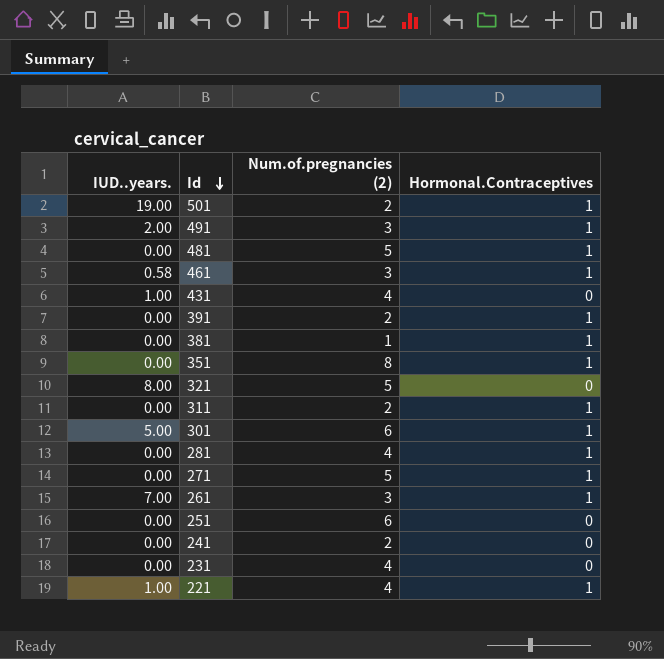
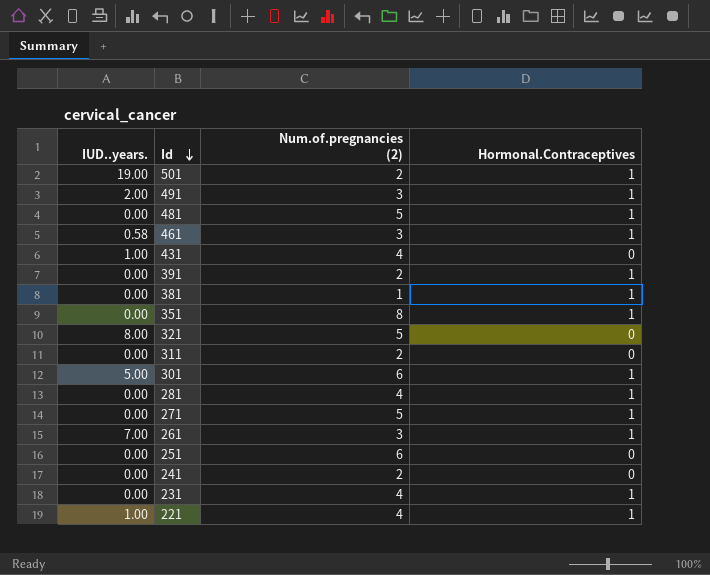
311 | Hormonal.Contraceptives: 1 -> 0
231 | Hormonal.Contraceptives: 0 -> 1

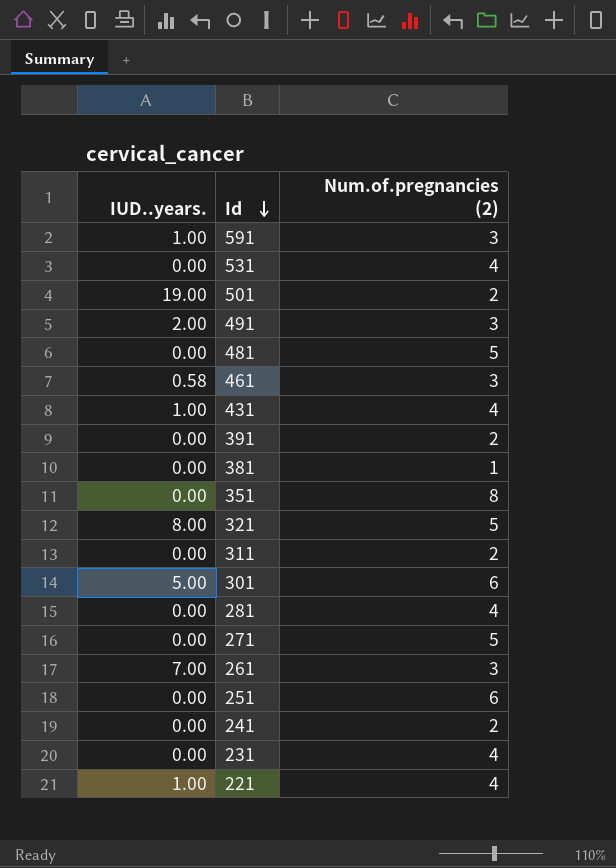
column Hormonal.Contraceptives | position: 4 -> none
row 591: none -> 1.00 | 3
row 531: none -> 0.00 | 4

